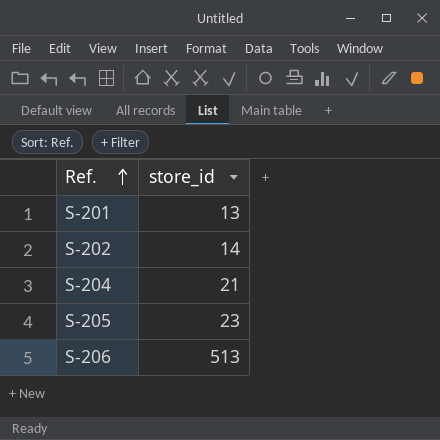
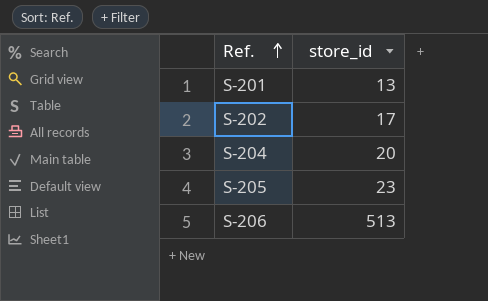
S-202 | store_id: 14 -> 17
S-204 | store_id: 21 -> 20

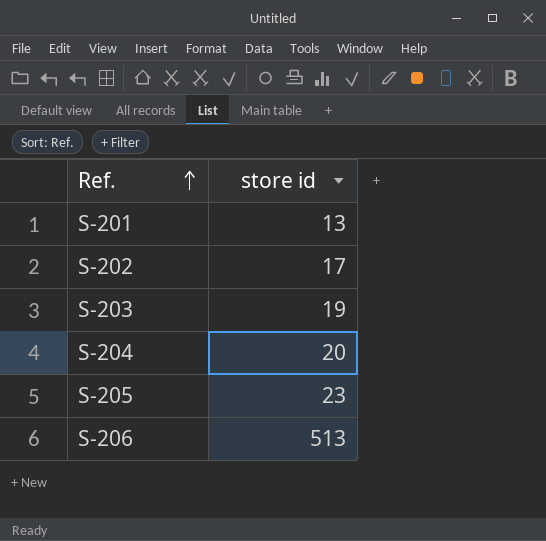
column name: store_id -> store id
row S-203: none -> 19

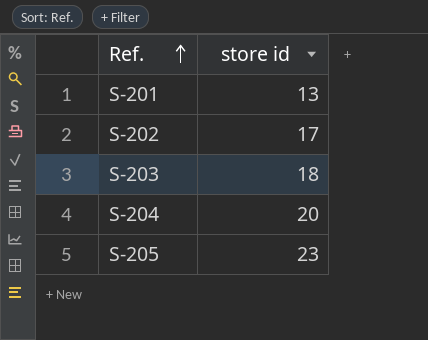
row S-206: 513 -> none
S-203 | store id: 19 -> 18

